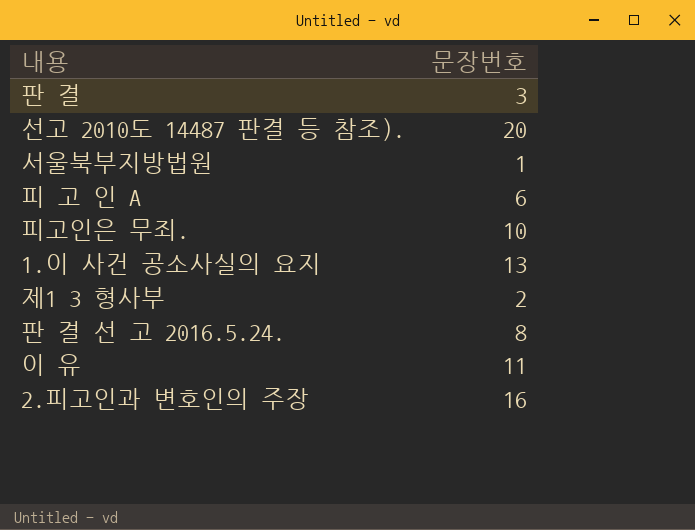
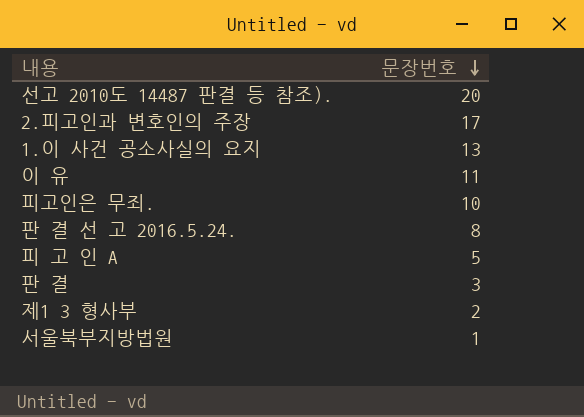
row order: none -> 문장번호 descending
2.피고인과 변호인의 주장 | 문장번호: 16 -> 17
피 고 인 A | 문장번호: 6 -> 5

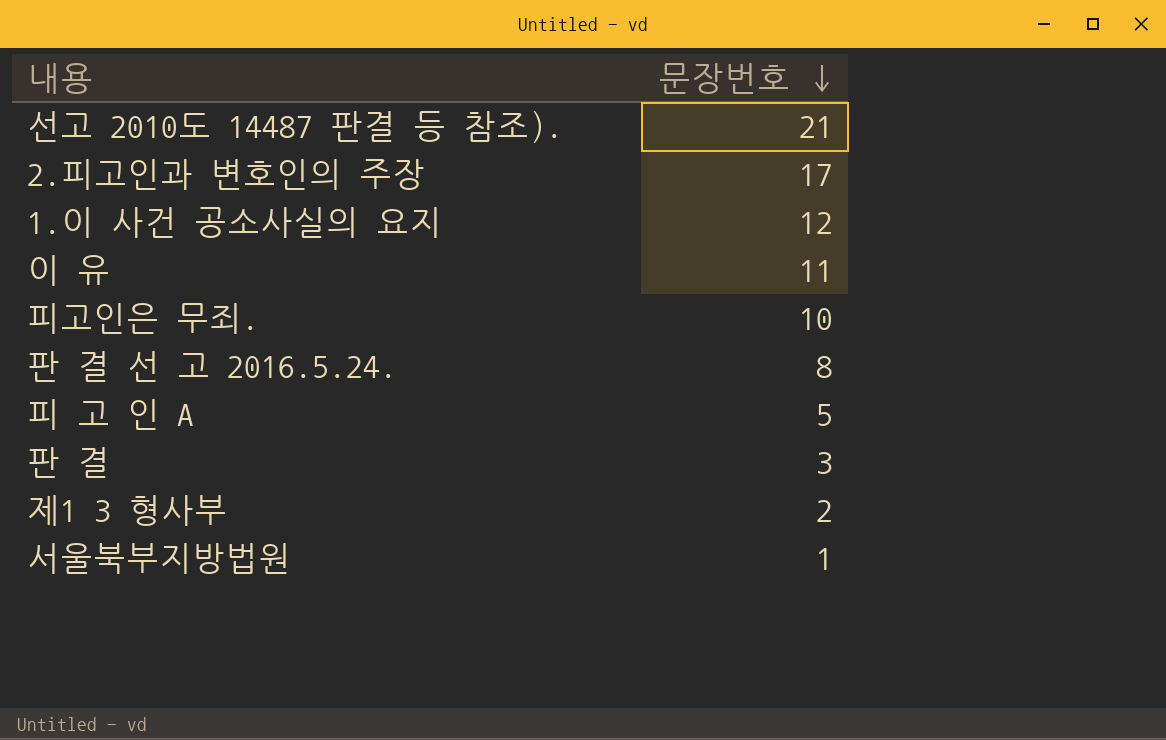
선고 2010도 14487 판결 등 참조). | 문장번호: 20 -> 21
1.이 사건 공소사실의 요지 | 문장번호: 13 -> 12

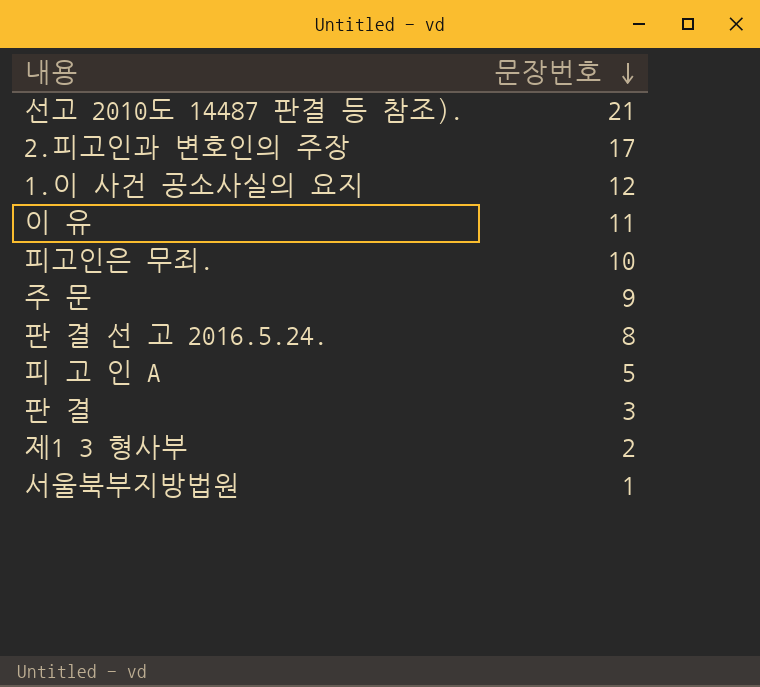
row 주 문: none -> 9

